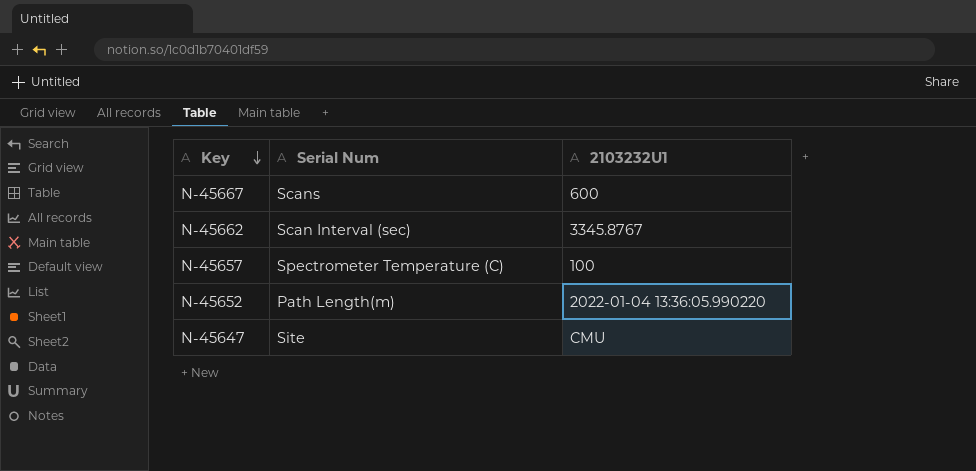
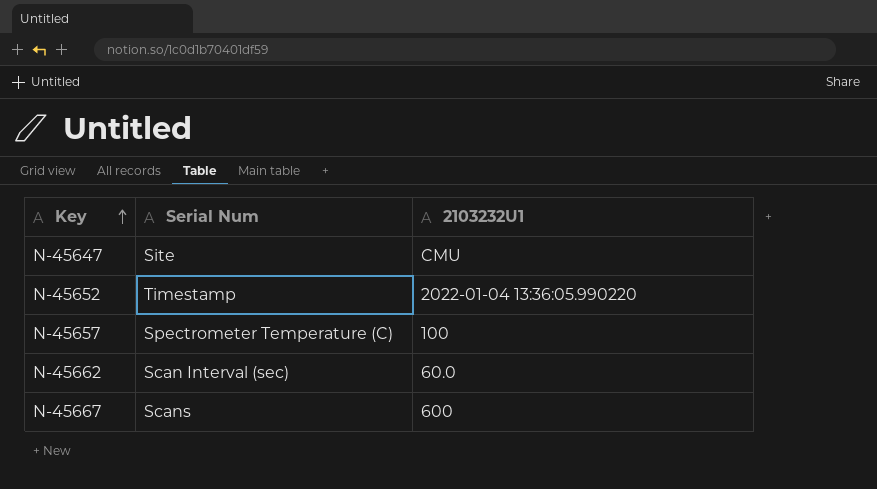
row order: Key descending -> Key ascending
N-45652 | Serial Num: Path Length(m) -> Timestamp
N-45662 | 2103232U1: 3345.8767 -> 60.0

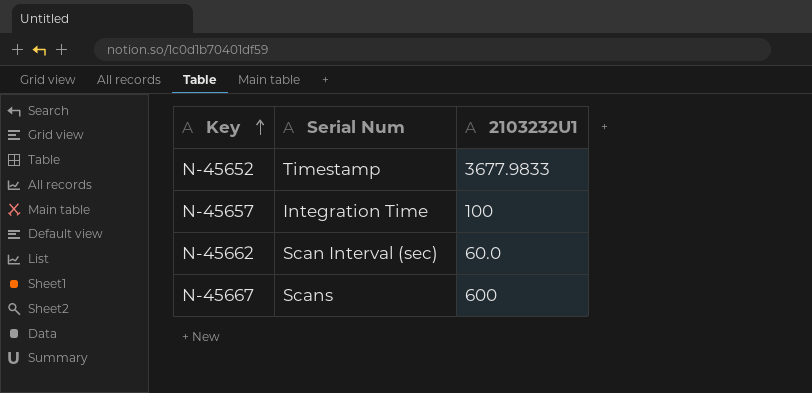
row N-45647: Site | CMU -> none
N-45652 | 2103232U1: 2022-01-04 13:36:05.990220 -> 3677.9833
N-45657 | Serial Num: Spectrometer Temperature (C) -> Integration Time

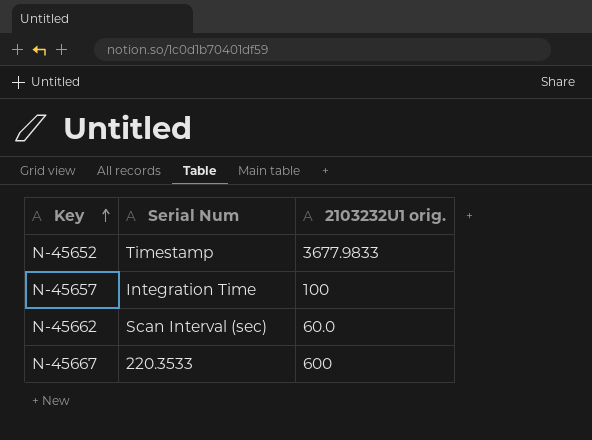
column name: 2103232U1 -> 2103232U1 orig.
N-45667 | Serial Num: Scans -> 220.3533

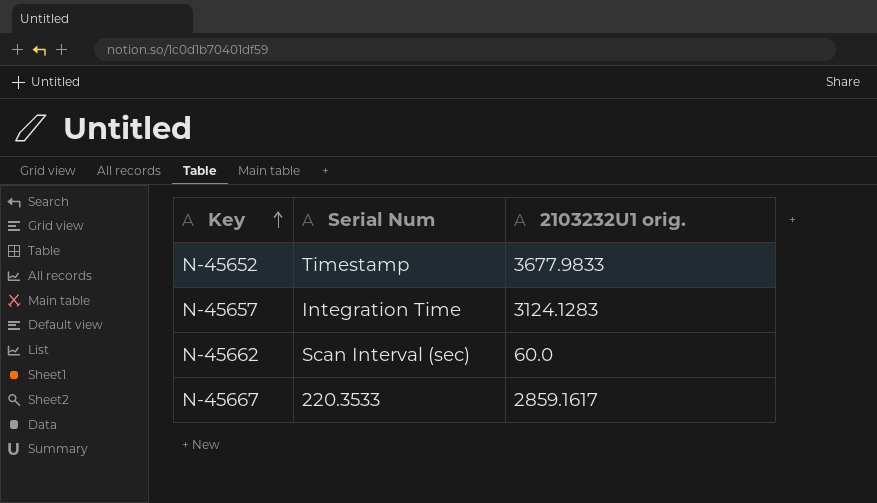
N-45657 | 2103232U1 orig.: 100 -> 3124.1283
N-45667 | 2103232U1 orig.: 600 -> 2859.1617

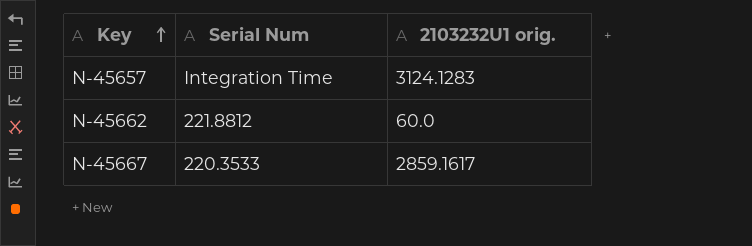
row N-45652: Timestamp | 3677.9833 -> none
N-45662 | Serial Num: Scan Interval (sec) -> 221.8812

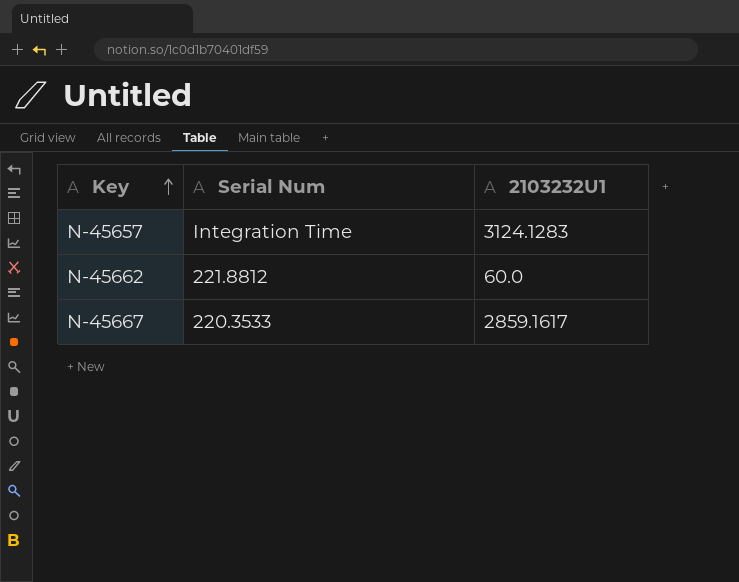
column name: 2103232U1 orig. -> 2103232U1

